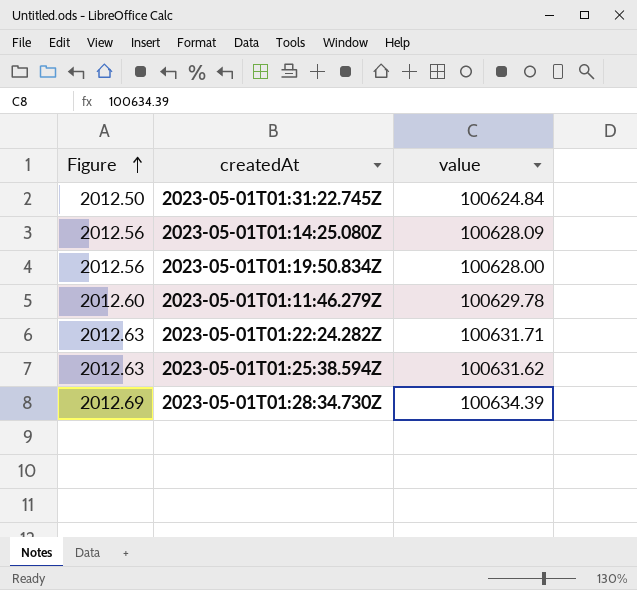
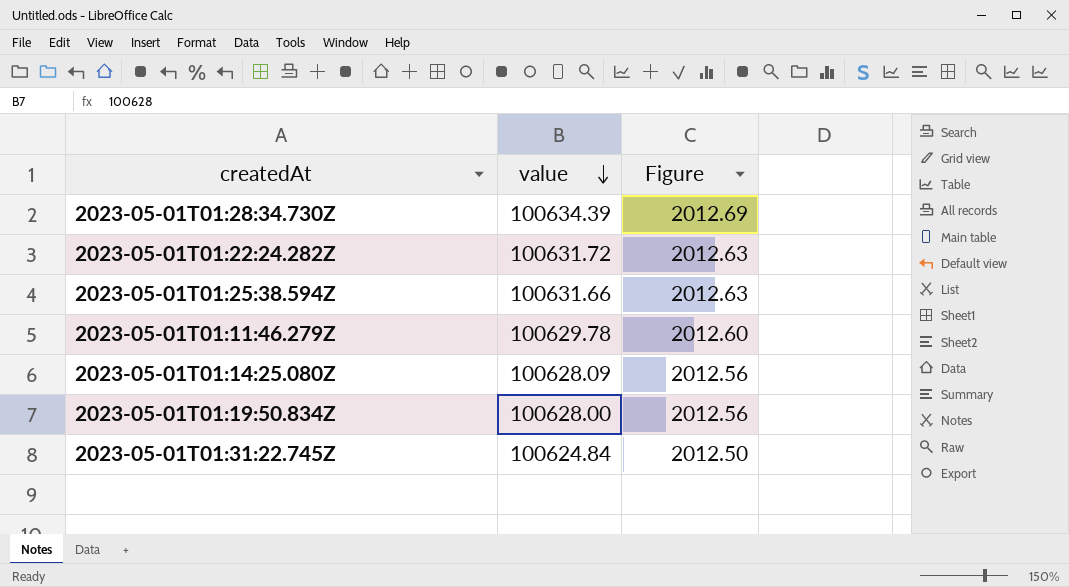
row order: Figure ascending -> value descending
column Figure | position: 1 -> 3
2023-05-01T01:22:24.282Z | value: 100631.71 -> 100631.72
2023-05-01T01:25:38.594Z | value: 100631.62 -> 100631.66

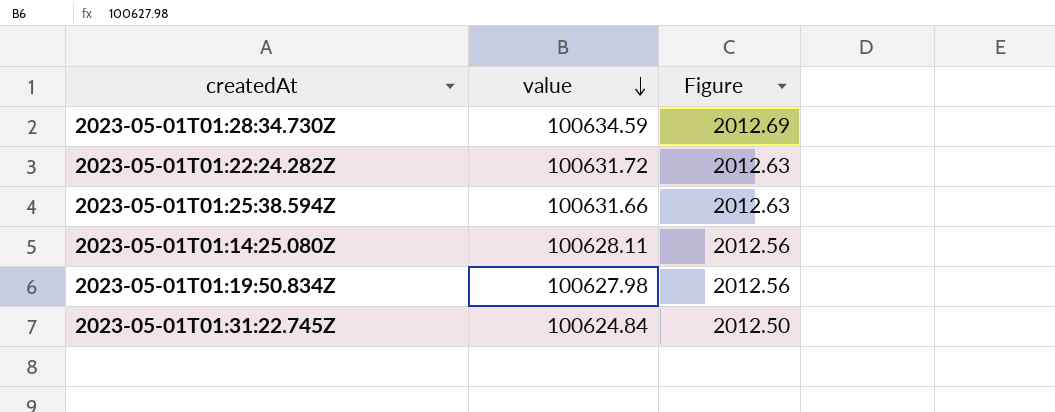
row 2023-05-01T01:11:46.279Z: 100629.78 | 2012.60 -> none
2023-05-01T01:28:34.730Z | value: 100634.39 -> 100634.59
2023-05-01T01:14:25.080Z | value: 100628.09 -> 100628.11
2023-05-01T01:19:50.834Z | value: 100628.00 -> 100627.98

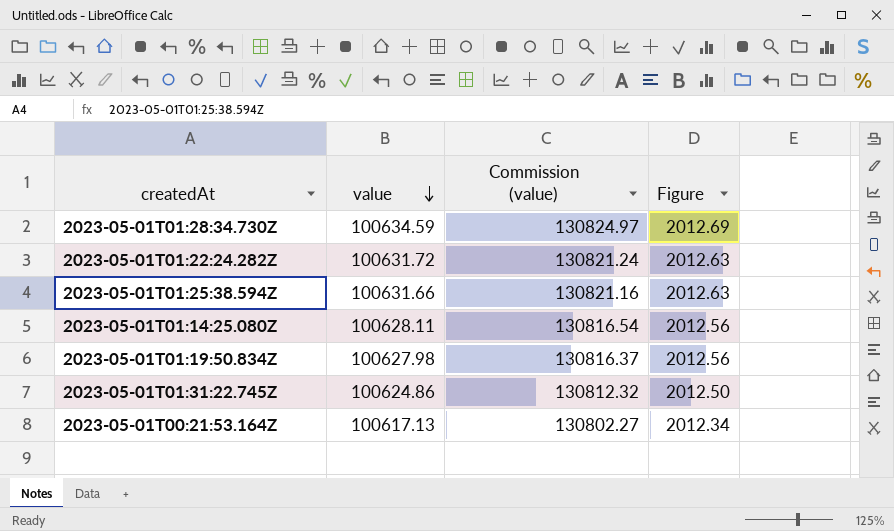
column Commission (value) | formula: none -> [value] * 1.3
2023-05-01T01:31:22.745Z | value: 100624.84 -> 100624.86
row 2023-05-01T00:21:53.164Z: none -> 100617.13 | 130802.27 | 2012.34

